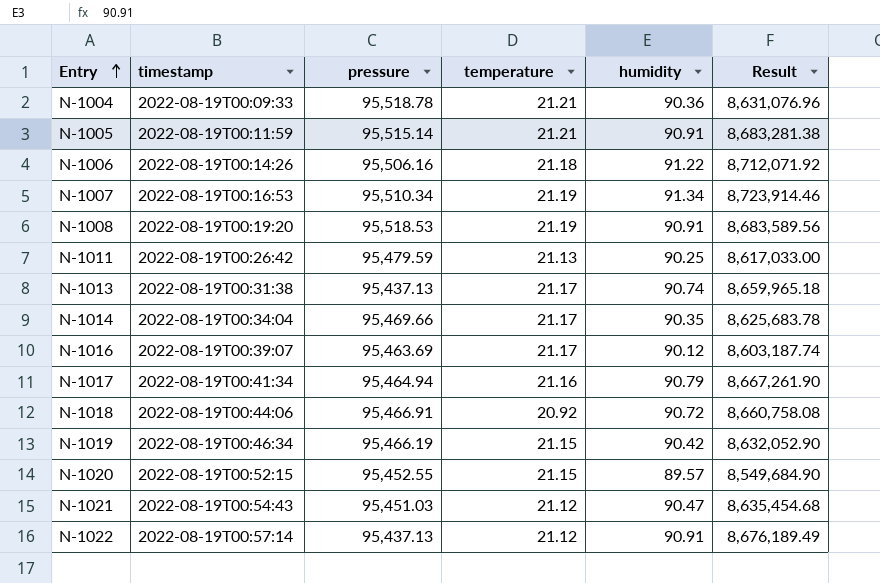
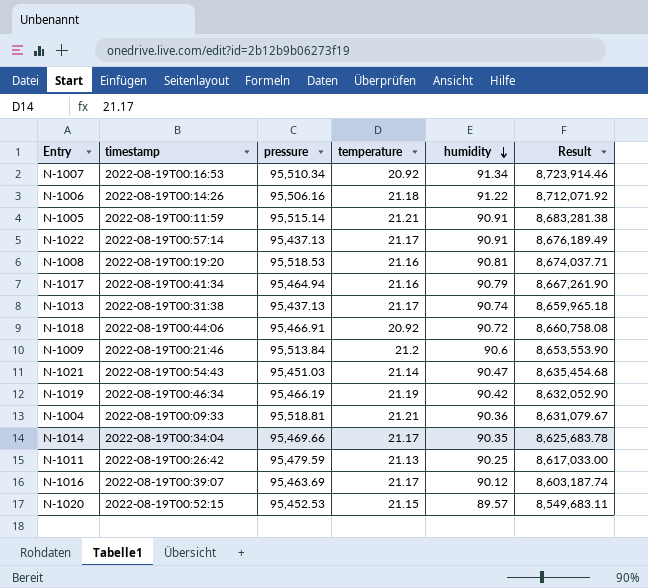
row order: Entry ascending -> humidity descending
N-1007 | temperature: 21.19 -> 20.92
N-1022 | temperature: 21.12 -> 21.17
N-1008 | temperature: 21.19 -> 21.16
N-1008 | humidity: 90.91 -> 90.81
N-1008 | Result: 8,683,589.56 -> 8,674,037.71
row N-1009: none -> 2022-08-19T00:21:46 | 95,513.84 | 21.2 | 90.6 | 8,653,553.90
N-1021 | temperature: 21.12 -> 21.14
N-1019 | temperature: 21.15 -> 21.19
N-1004 | pressure: 95,518.78 -> 95,518.81
N-1004 | Result: 8,631,076.96 -> 8,631,079.67
N-1020 | pressure: 95,452.55 -> 95,452.53
N-1020 | Result: 8,549,684.90 -> 8,549,683.11

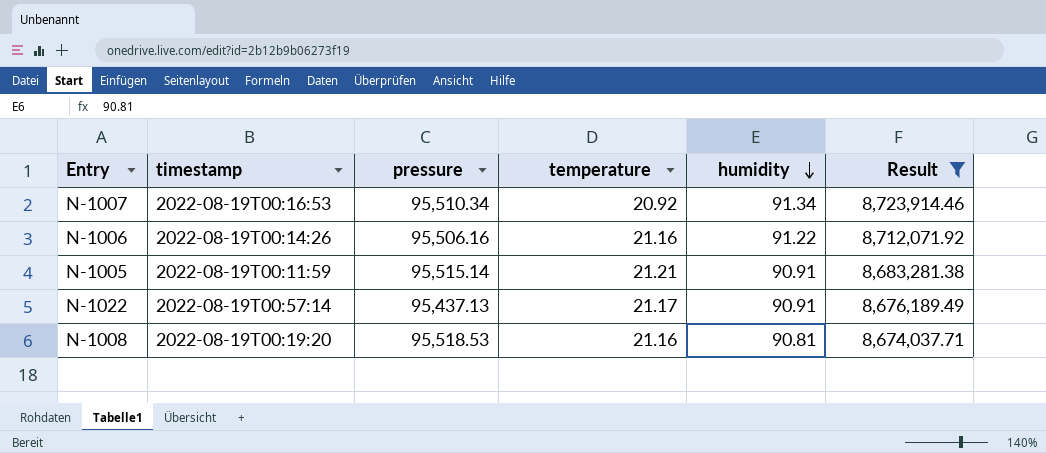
filter: none -> Result >= 8,674,037.71
N-1006 | temperature: 21.18 -> 21.16

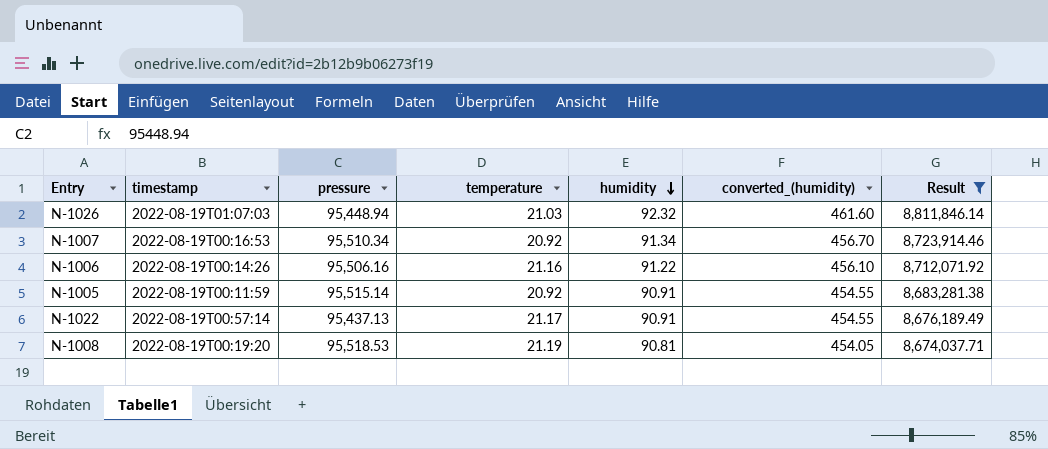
column converted_(humidity) | formula: none -> [humidity] * 5
row N-1026: none -> 2022-08-19T01:07:03 | 95,448.94 | 21.03 | 92.32 | 461.60 | 8,811,846.14
N-1005 | temperature: 21.21 -> 20.92
N-1008 | temperature: 21.16 -> 21.19

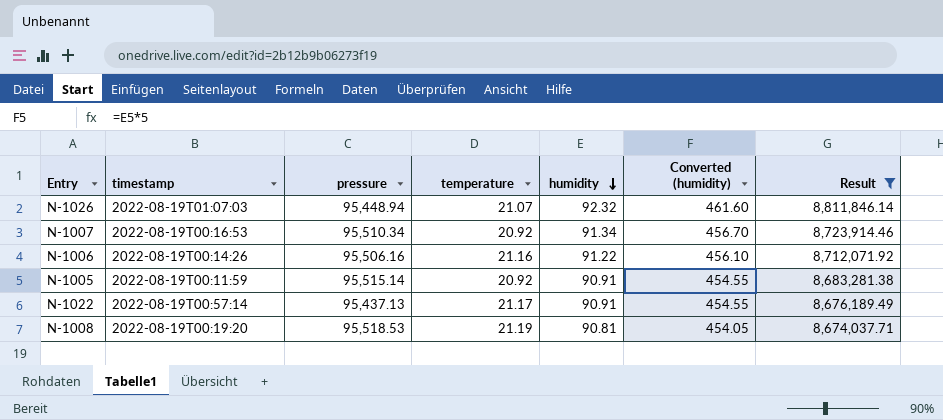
column name: converted_(humidity) -> Converted (humidity)
N-1026 | temperature: 21.03 -> 21.07

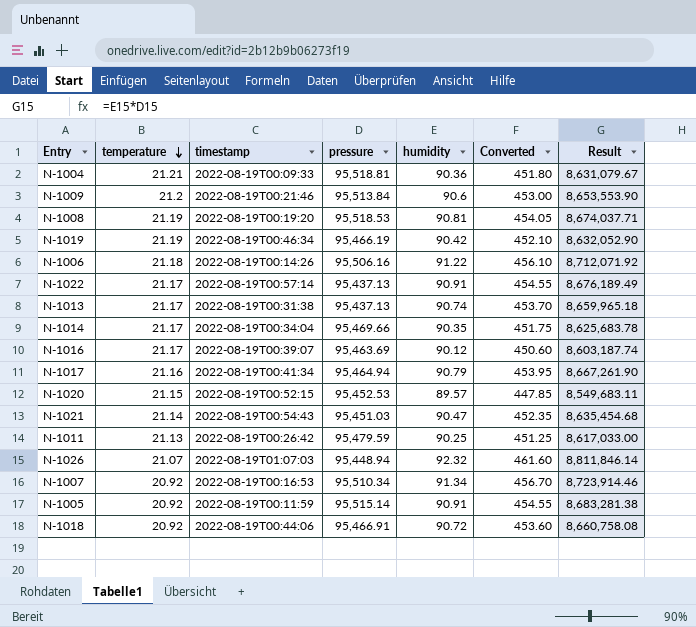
filter: Result >= 8,674,037.71 -> none
row order: humidity descending -> temperature descending
column temperature | position: 4 -> 2
column name: Converted (humidity) -> Converted
N-1006 | temperature: 21.16 -> 21.18

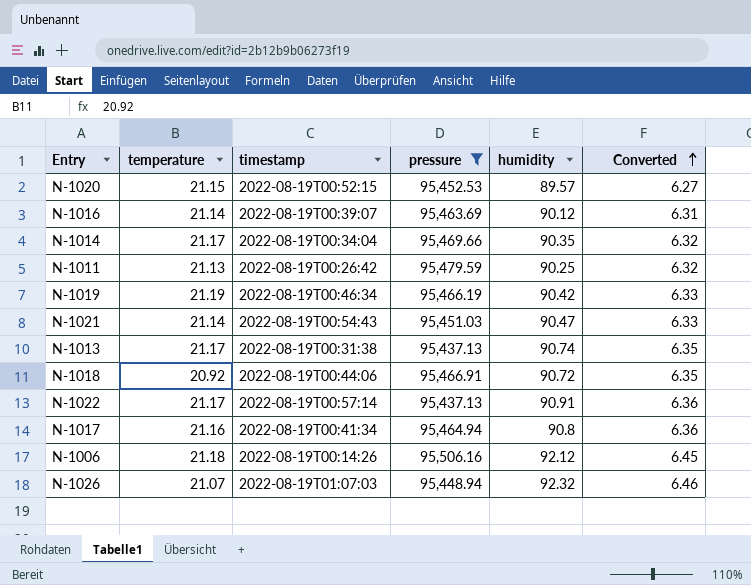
filter: none -> pressure <= 95,506.16
row order: temperature descending -> Converted ascending
column Result | formula: [pressure] * [humidity] -> none
column Converted | formula: [humidity] * 5 -> [humidity] * 0.07
N-1016 | temperature: 21.17 -> 21.14
N-1017 | humidity: 90.79 -> 90.8
N-1006 | humidity: 91.22 -> 92.12

